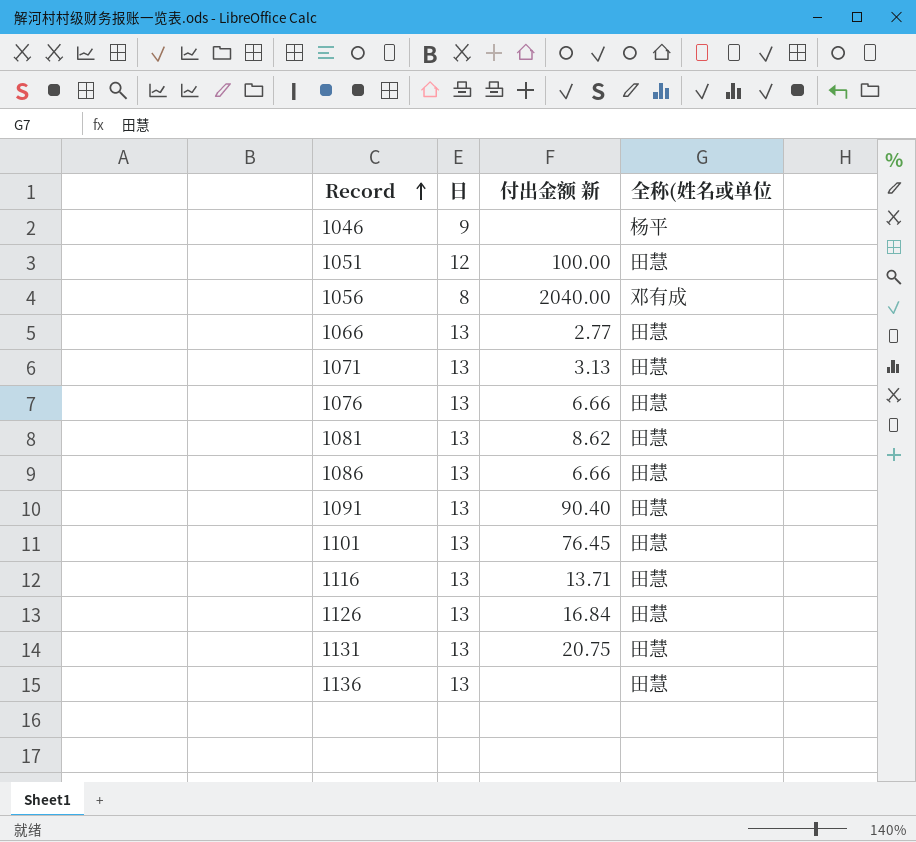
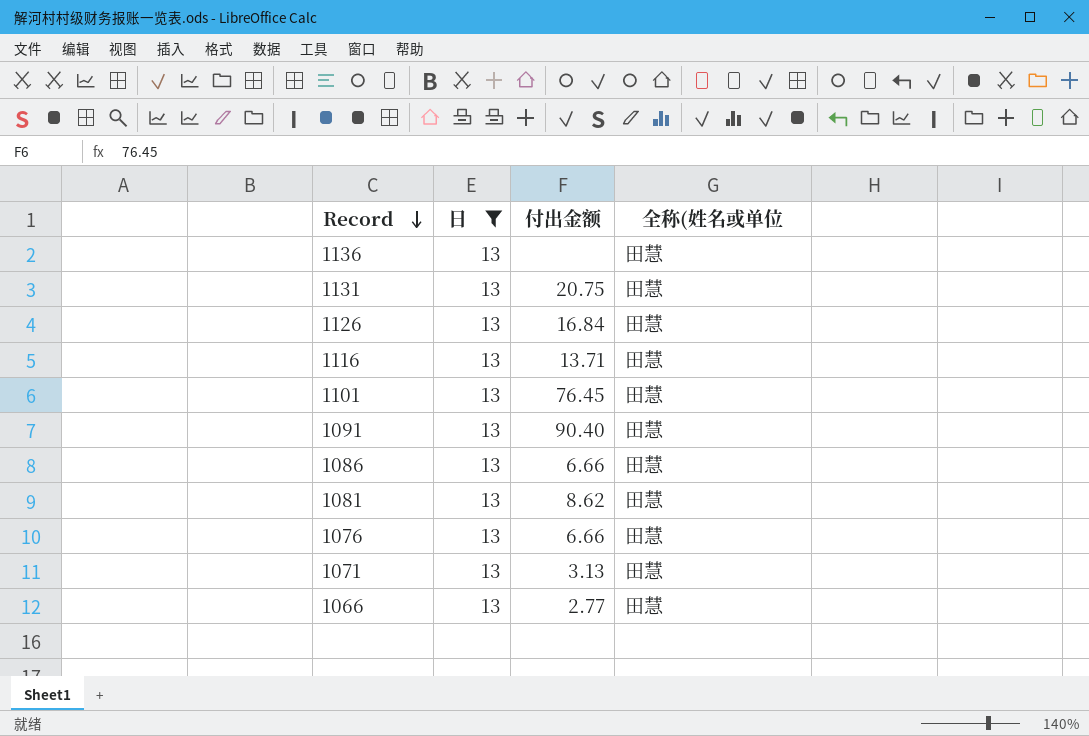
filter: none -> 日 = 13
row order: Record ascending -> Record descending
column name: 付出金额 新 -> 付出金额

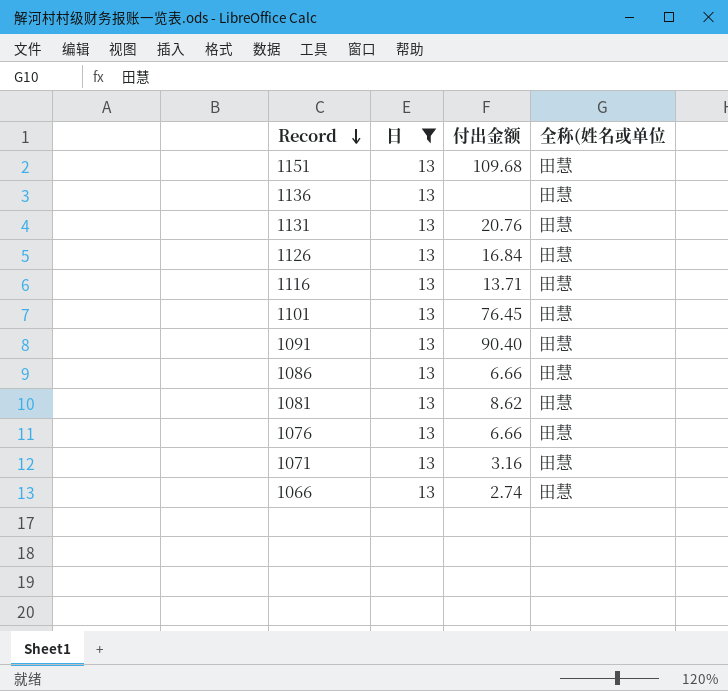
row 1151: none -> 13 | 109.68 | 田慧
1131 | 付出金额: 20.75 -> 20.76
1071 | 付出金额: 3.13 -> 3.16
1066 | 付出金额: 2.77 -> 2.74

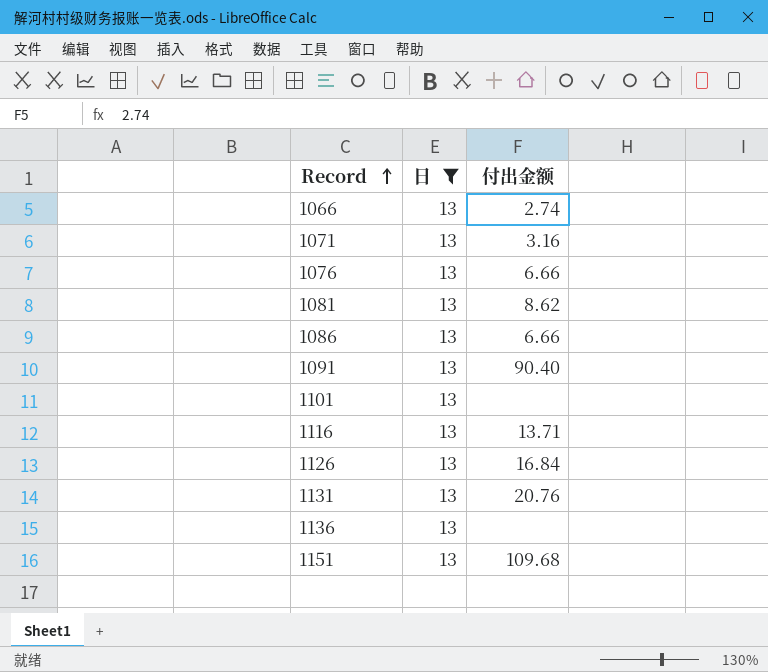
row order: Record descending -> Record ascending
column 全称(姓名或单位 | position: 4 -> none
1101 | 付出金额: 76.45 -> none

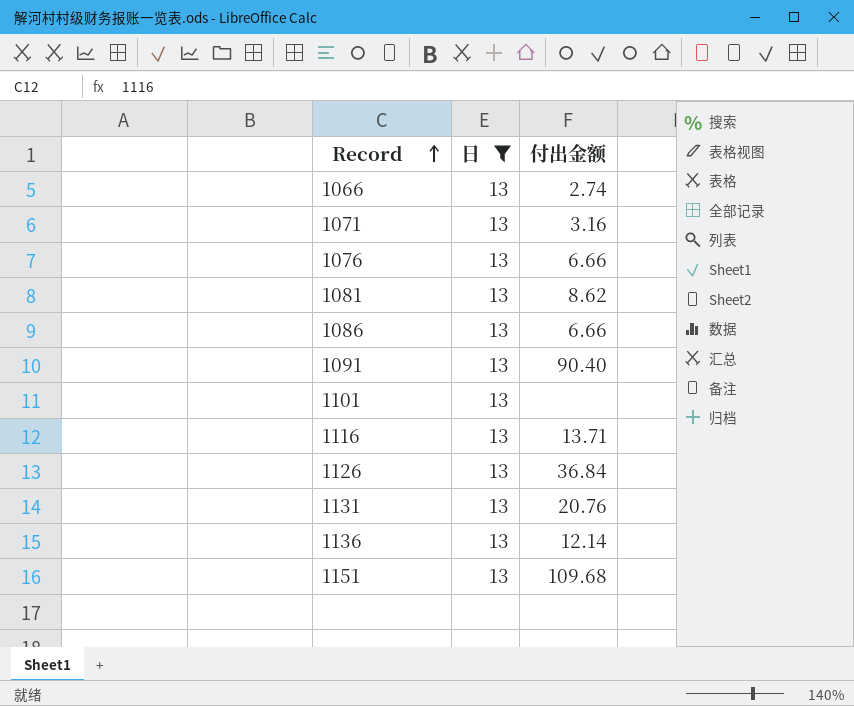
1126 | 付出金额: 16.84 -> 36.84
1136 | 付出金额: none -> 12.14

